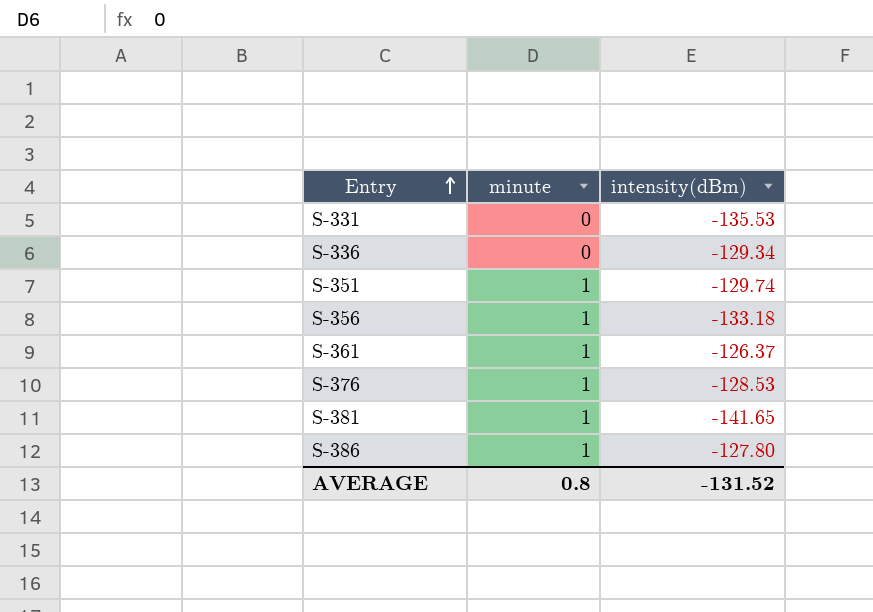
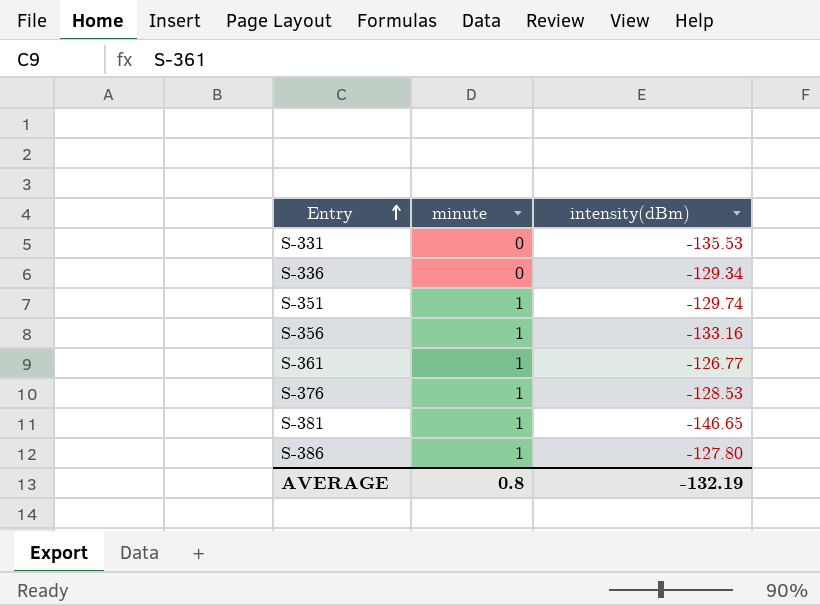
S-356 | intensity(dBm): -133.18 -> -133.16
S-361 | intensity(dBm): -126.37 -> -126.77
S-381 | intensity(dBm): -141.65 -> -146.65
AVERAGE | intensity(dBm): -131.52 -> -132.19

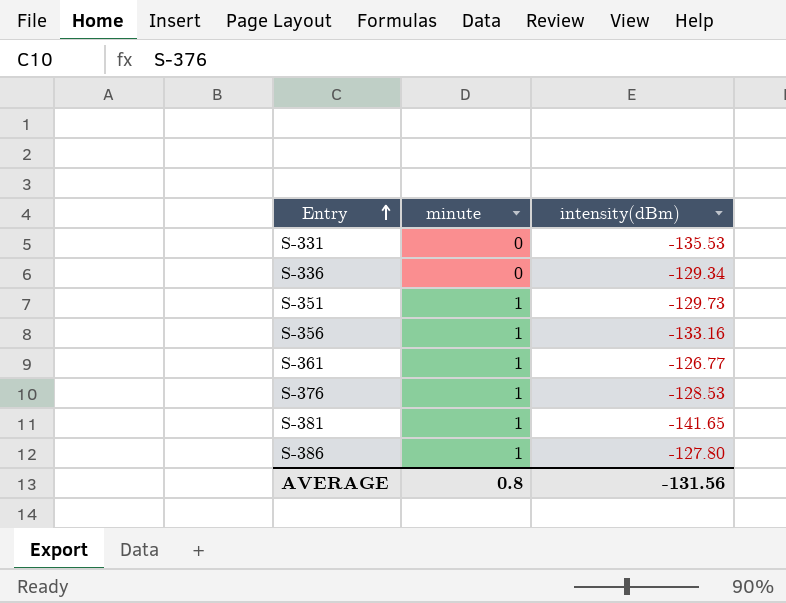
S-351 | intensity(dBm): -129.74 -> -129.73
S-381 | intensity(dBm): -146.65 -> -141.65
AVERAGE | intensity(dBm): -132.19 -> -131.56

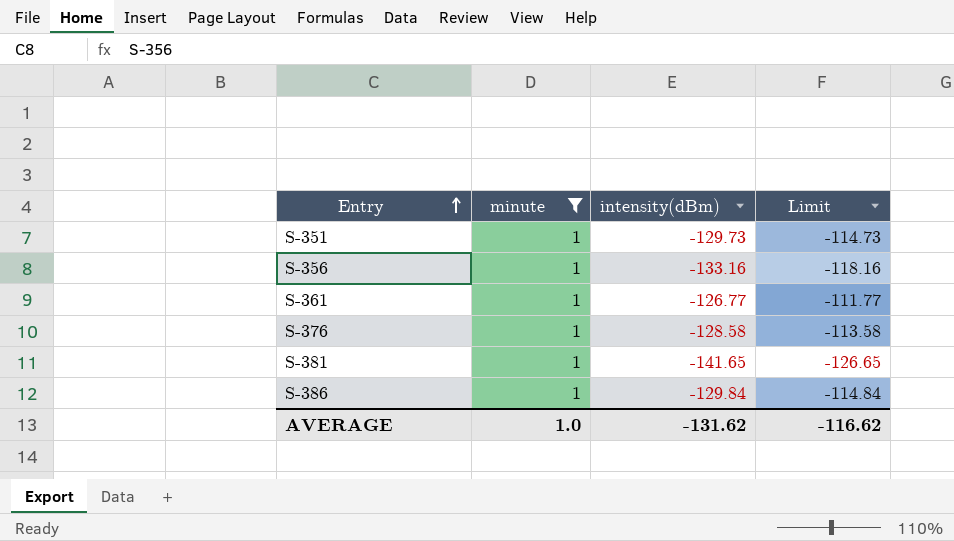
filter: none -> minute = 1
column Limit | formula: none -> [intensity(dBm)] + 15
S-376 | intensity(dBm): -128.53 -> -128.58
S-386 | intensity(dBm): -127.80 -> -129.84
AVERAGE | minute: 0.8 -> 1.0
AVERAGE | intensity(dBm): -131.56 -> -131.62

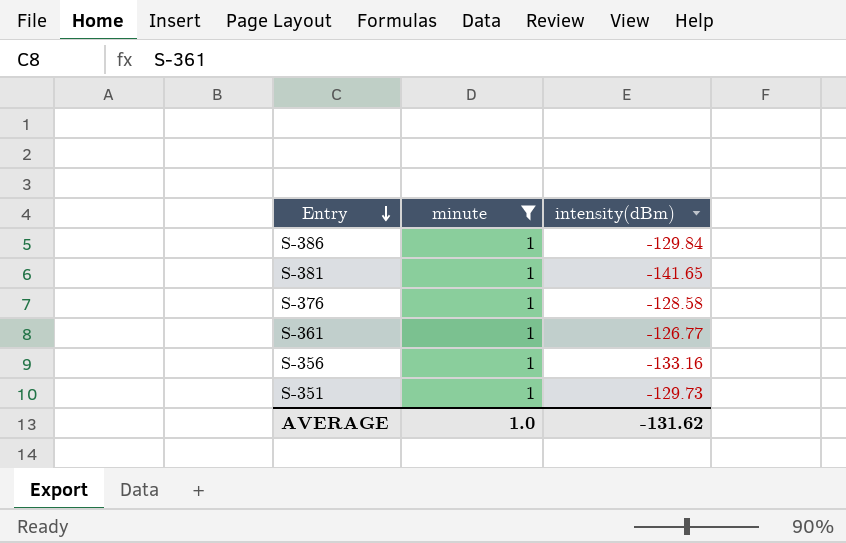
row order: Entry ascending -> Entry descending
column Limit | formula: [intensity(dBm)] + 15 -> none

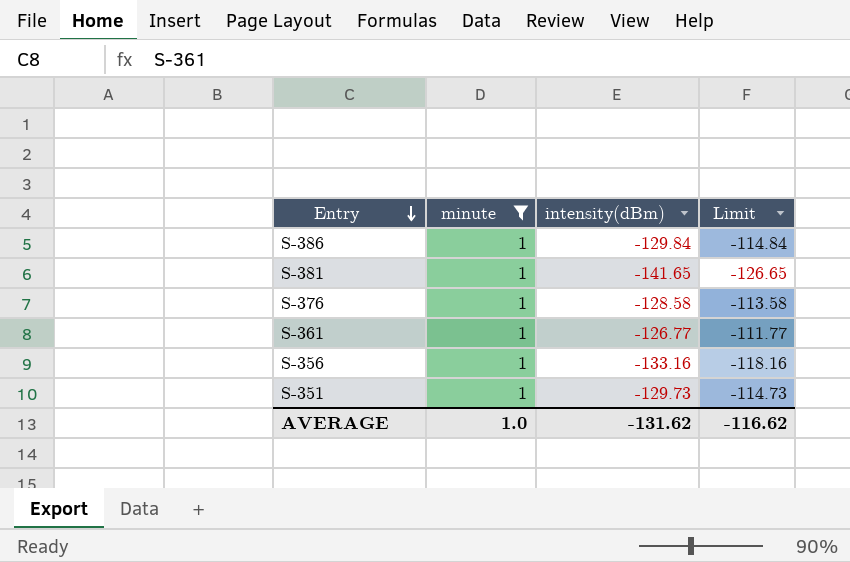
column Limit | formula: none -> [intensity(dBm)] + 15

